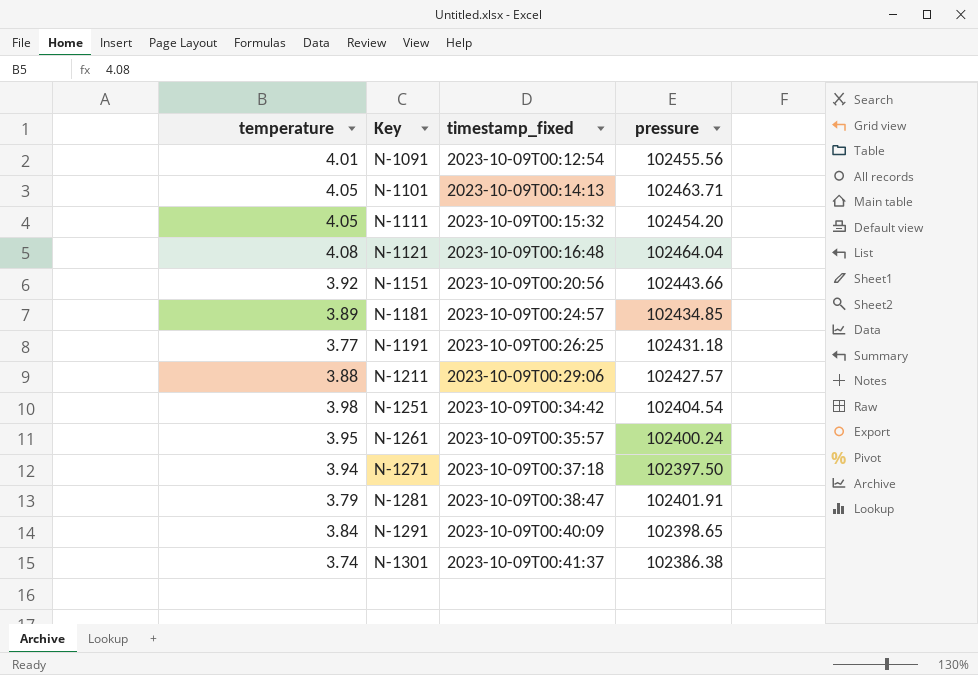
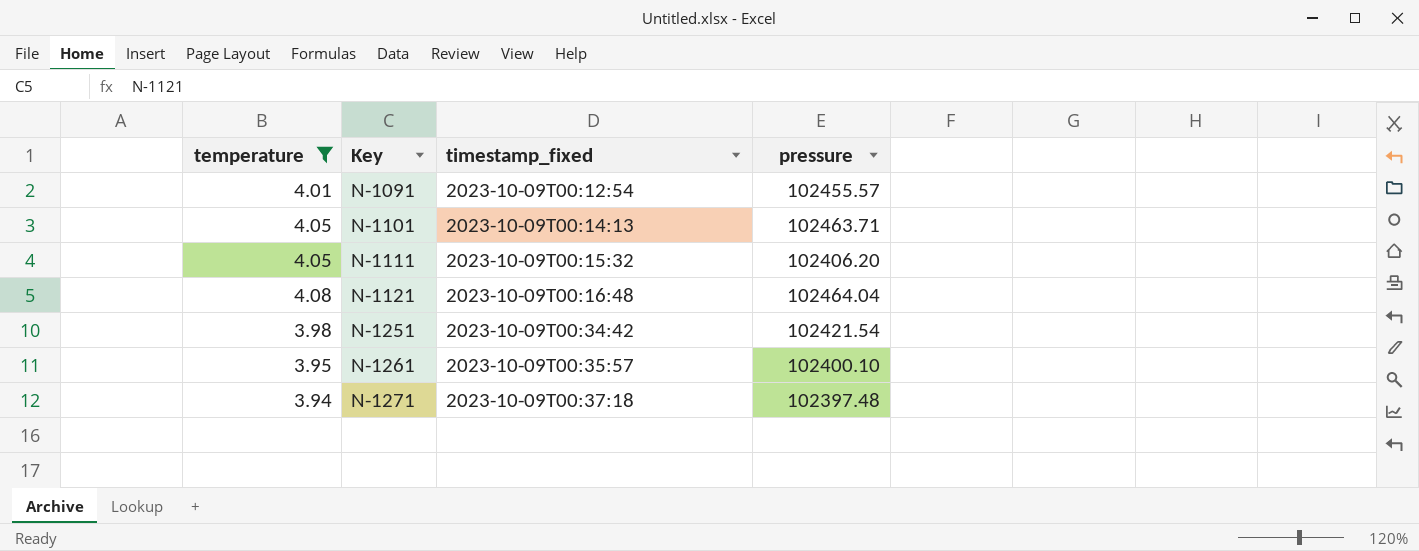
filter: none -> temperature >= 3.94
N-1091 | pressure: 102455.56 -> 102455.57
N-1111 | pressure: 102454.20 -> 102406.20
N-1251 | pressure: 102404.54 -> 102421.54
N-1261 | pressure: 102400.24 -> 102400.10
N-1271 | pressure: 102397.50 -> 102397.48

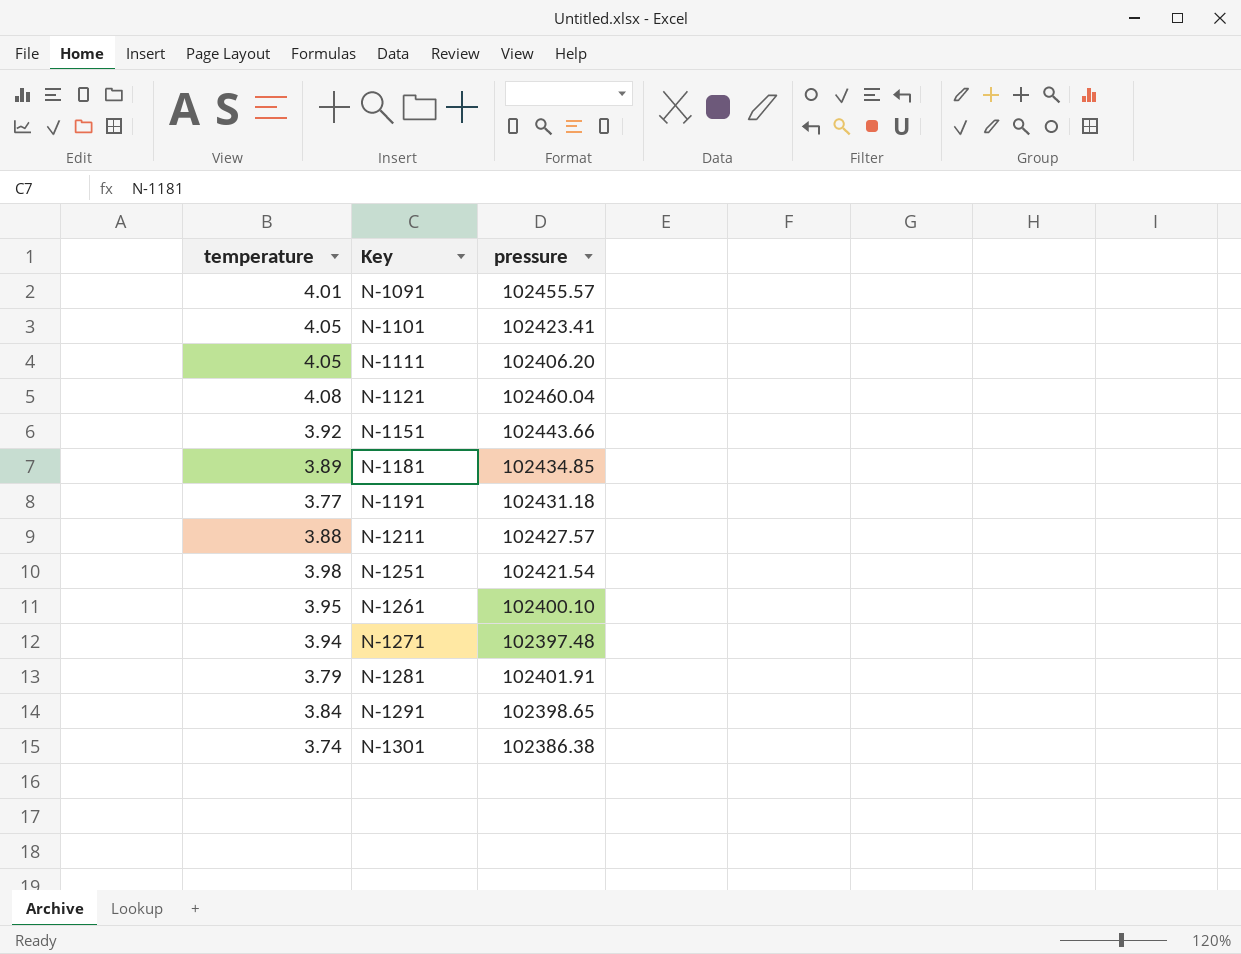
filter: temperature >= 3.94 -> none
column timestamp_fixed | position: 3 -> none
N-1101 | pressure: 102463.71 -> 102423.41
N-1121 | pressure: 102464.04 -> 102460.04

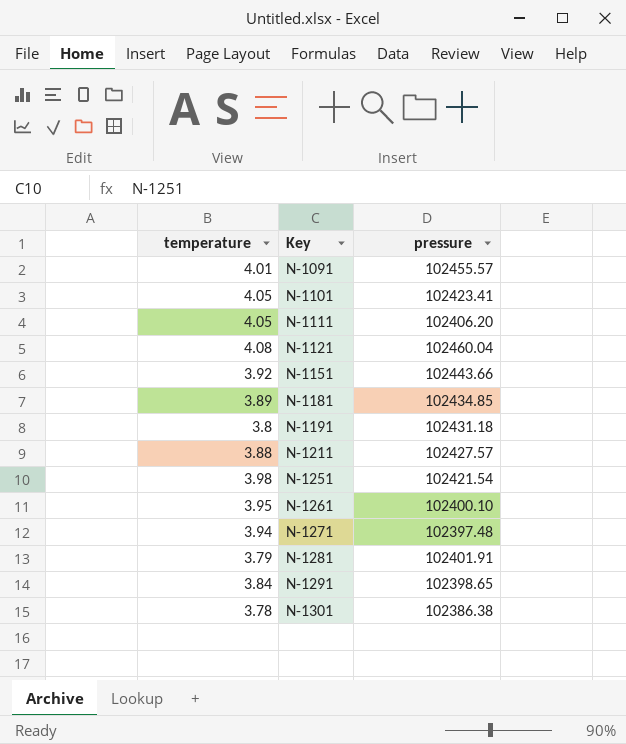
N-1191 | temperature: 3.77 -> 3.8
N-1301 | temperature: 3.74 -> 3.78

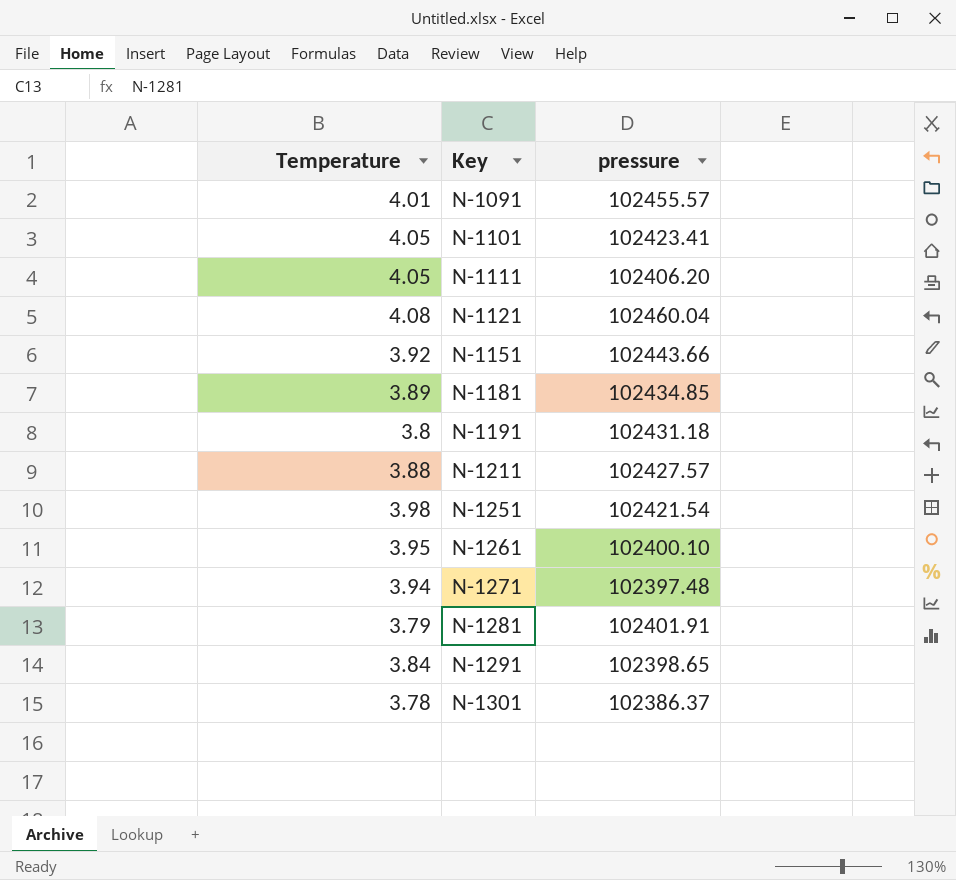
column name: temperature -> Temperature
N-1301 | pressure: 102386.38 -> 102386.37

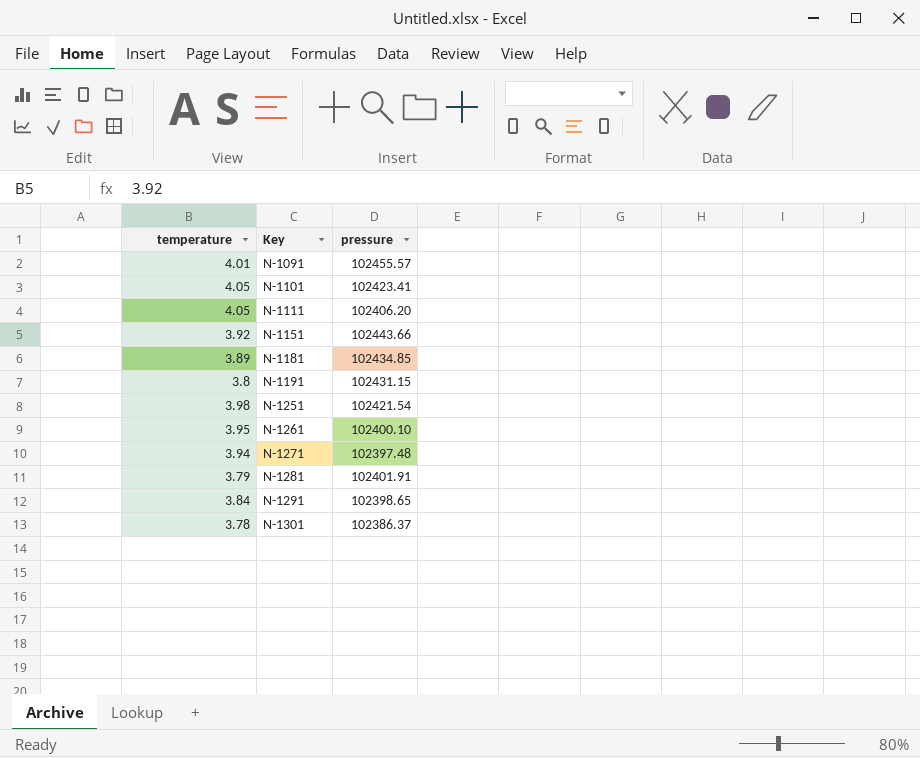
column name: Temperature -> temperature
row N-1121: 4.08 | 102460.04 -> none
row N-1211: 3.88 | 102427.57 -> none
N-1191 | pressure: 102431.18 -> 102431.15

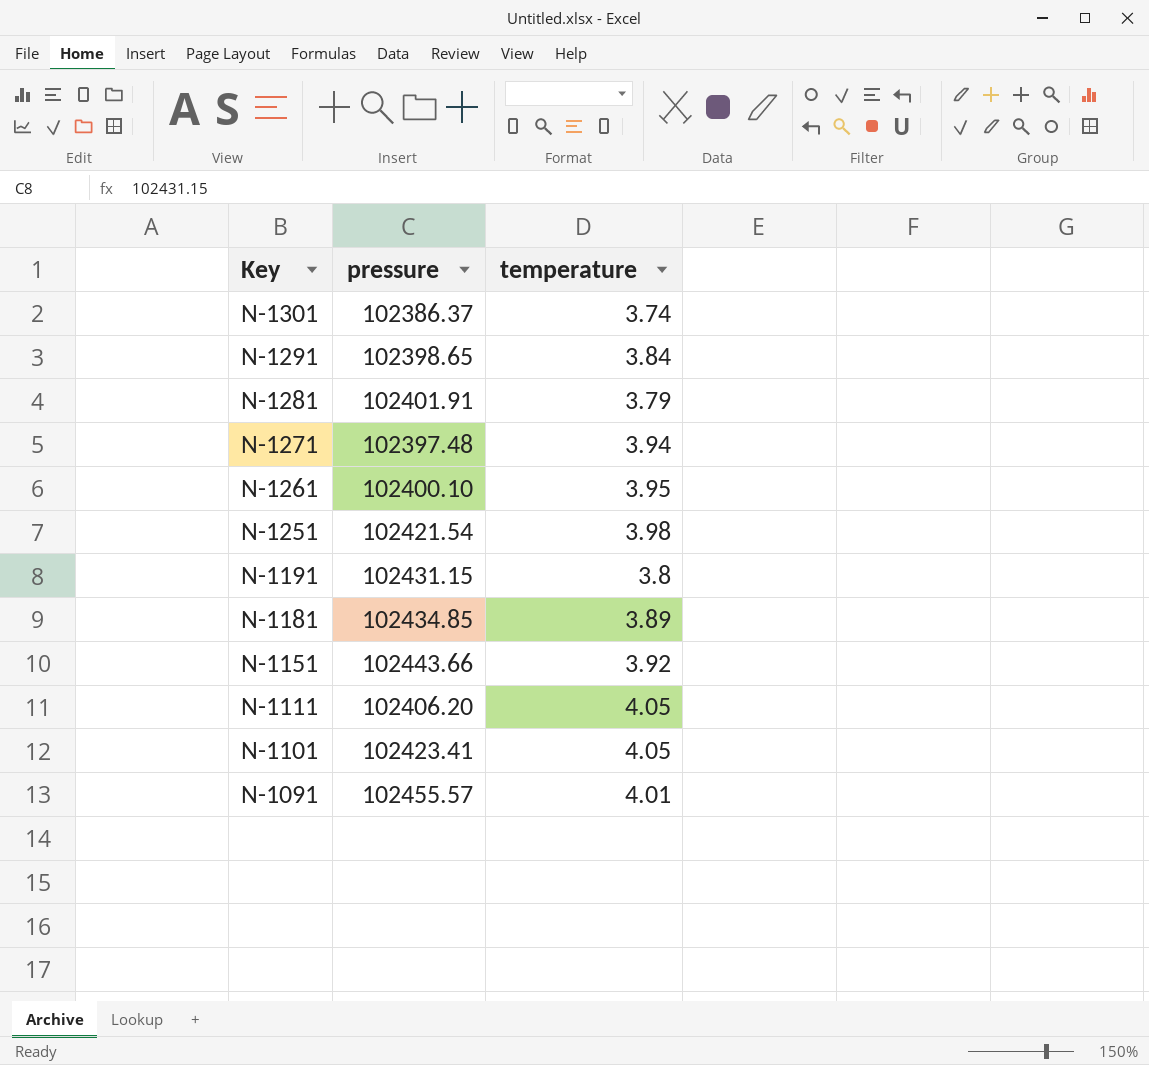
row order: Key ascending -> Key descending
column temperature | position: 1 -> 3
N-1301 | temperature: 3.78 -> 3.74

